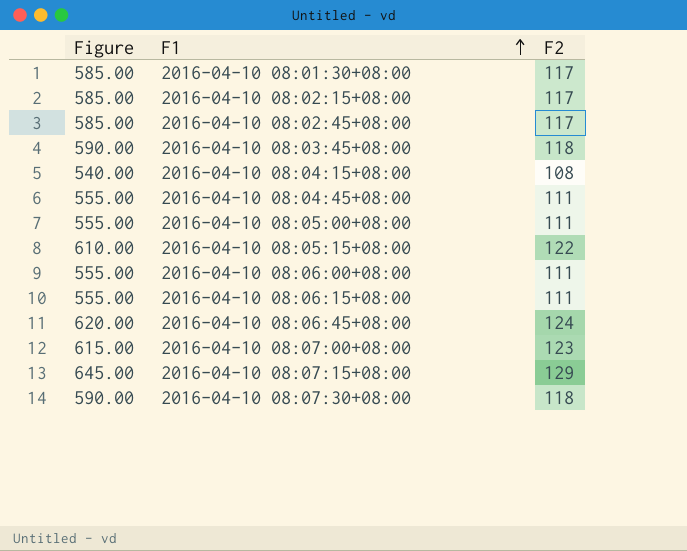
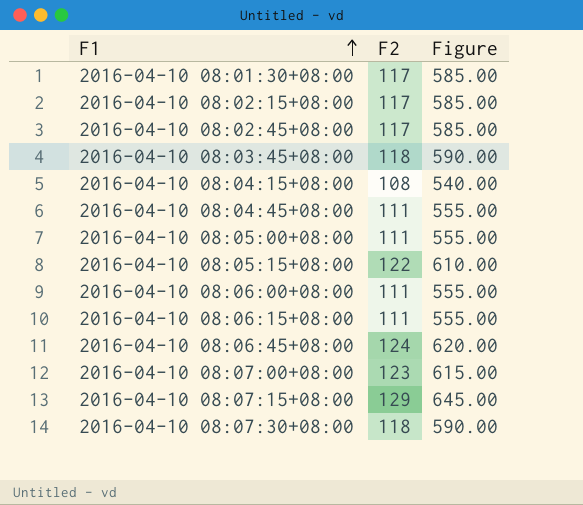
column Figure | position: 1 -> 3

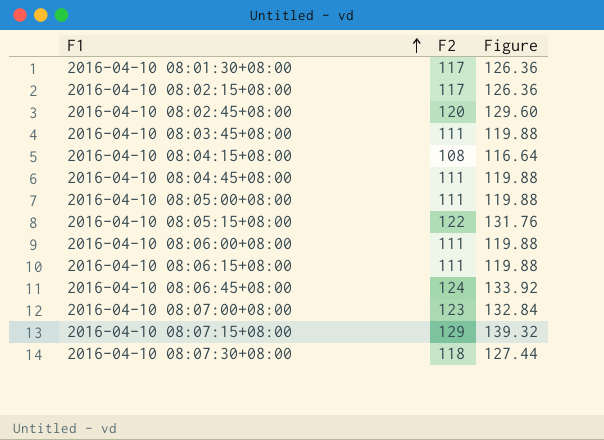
column Figure | formula: [F2] * 5 -> [F2] * 1.08
2016-04-10 08:02:45+08:00 | F2: 117 -> 120
2016-04-10 08:03:45+08:00 | F2: 118 -> 111

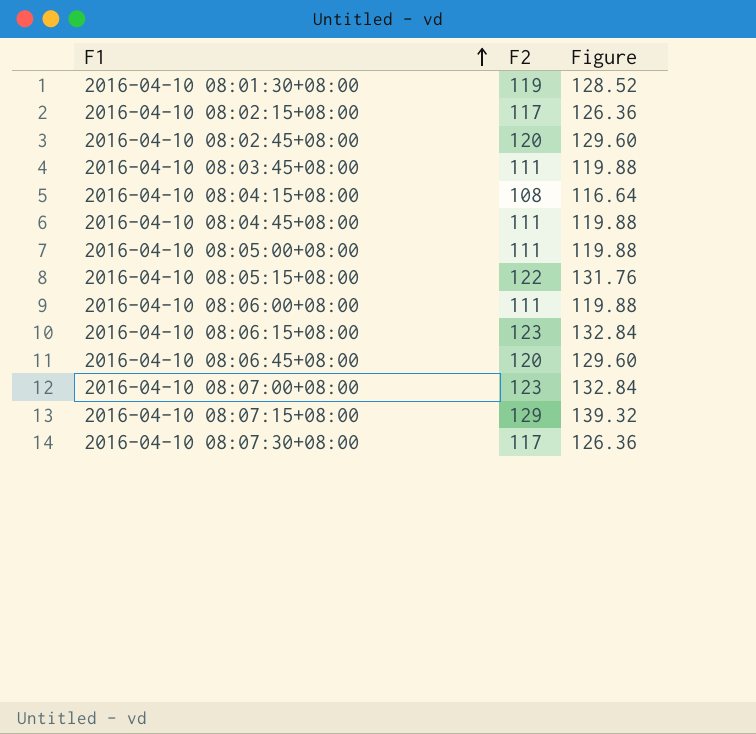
2016-04-10 08:01:30+08:00 | F2: 117 -> 119
2016-04-10 08:01:30+08:00 | Figure: 126.36 -> 128.52
2016-04-10 08:06:15+08:00 | F2: 111 -> 123
2016-04-10 08:06:15+08:00 | Figure: 119.88 -> 132.84
2016-04-10 08:06:45+08:00 | F2: 124 -> 120
2016-04-10 08:06:45+08:00 | Figure: 133.92 -> 129.60
2016-04-10 08:07:30+08:00 | F2: 118 -> 117
2016-04-10 08:07:30+08:00 | Figure: 127.44 -> 126.36

